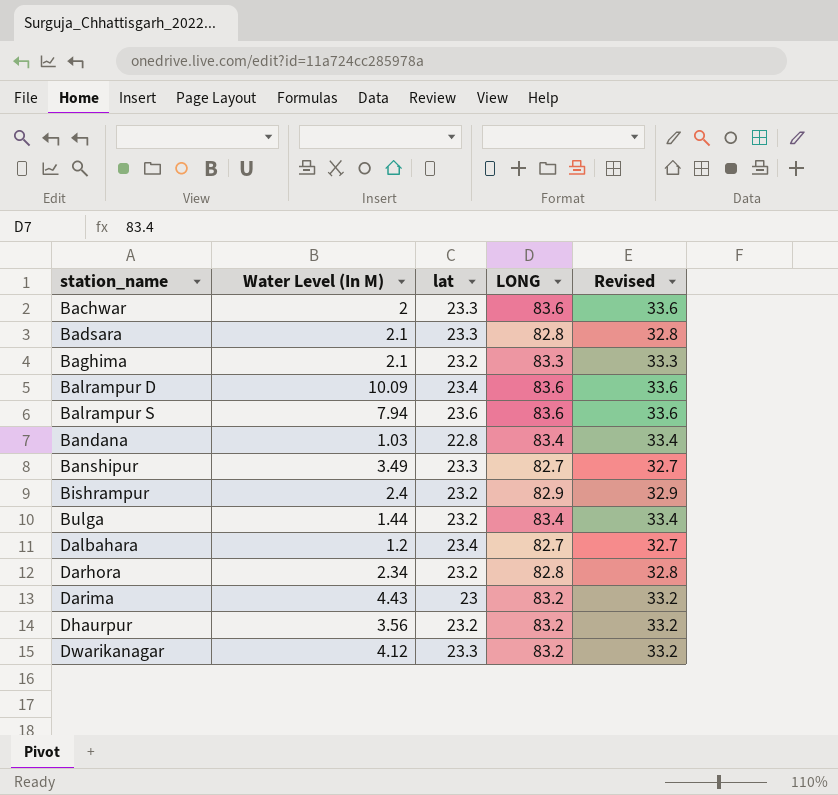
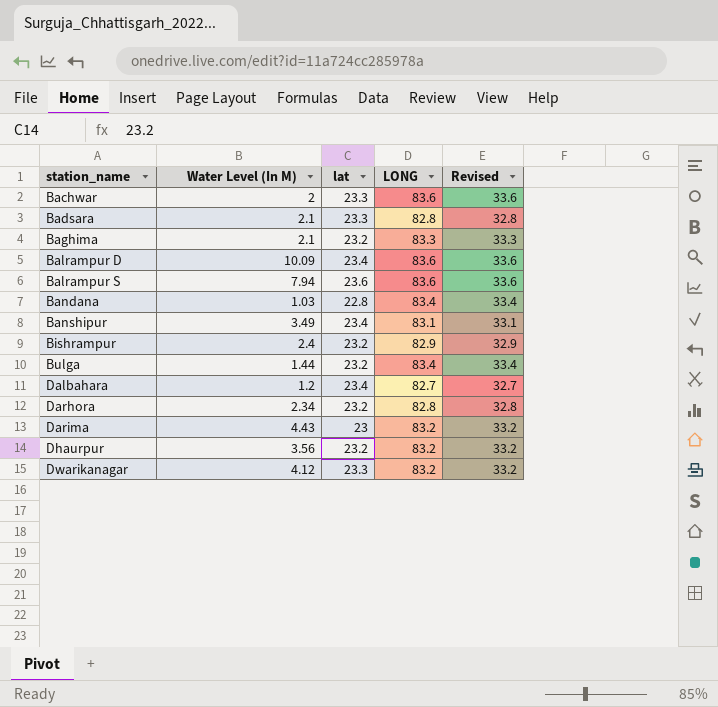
Banshipur | lat: 23.3 -> 23.4
Banshipur | LONG: 82.7 -> 83.1
Banshipur | Revised: 32.7 -> 33.1

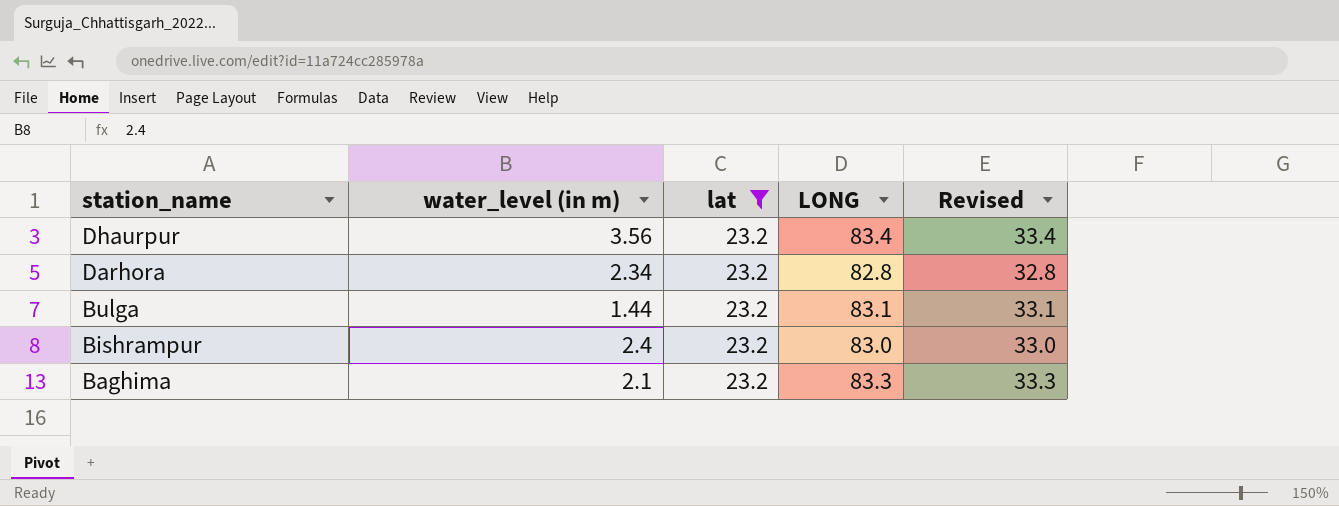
filter: none -> lat = 23.2
row order: station_name ascending -> station_name descending
column name: Water Level (In M) -> water_level (in m)
Dhaurpur | LONG: 83.2 -> 83.4
Dhaurpur | Revised: 33.2 -> 33.4
Bulga | LONG: 83.4 -> 83.1
Bulga | Revised: 33.4 -> 33.1
Bishrampur | LONG: 82.9 -> 83.0
Bishrampur | Revised: 32.9 -> 33.0

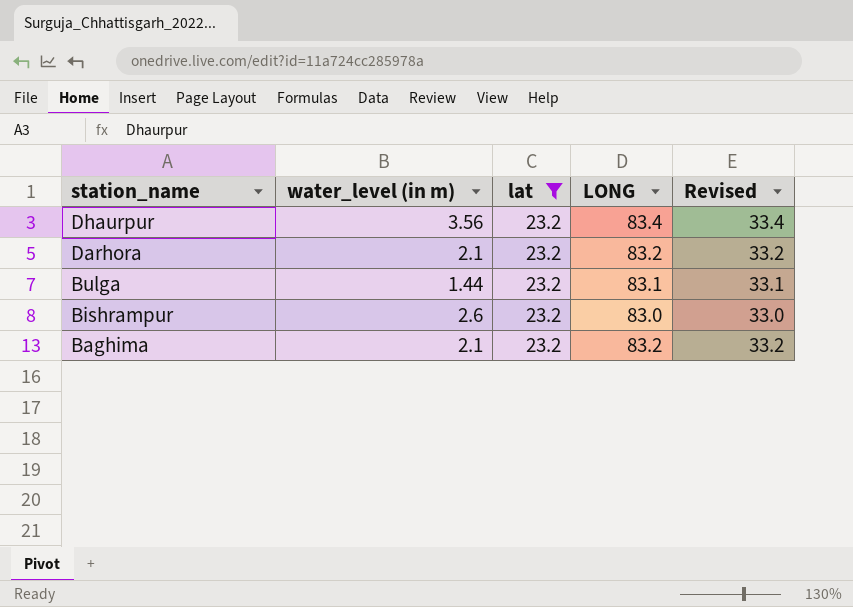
Darhora | water_level (in m): 2.34 -> 2.1
Darhora | LONG: 82.8 -> 83.2
Darhora | Revised: 32.8 -> 33.2
Bishrampur | water_level (in m): 2.4 -> 2.6
Baghima | LONG: 83.3 -> 83.2
Baghima | Revised: 33.3 -> 33.2

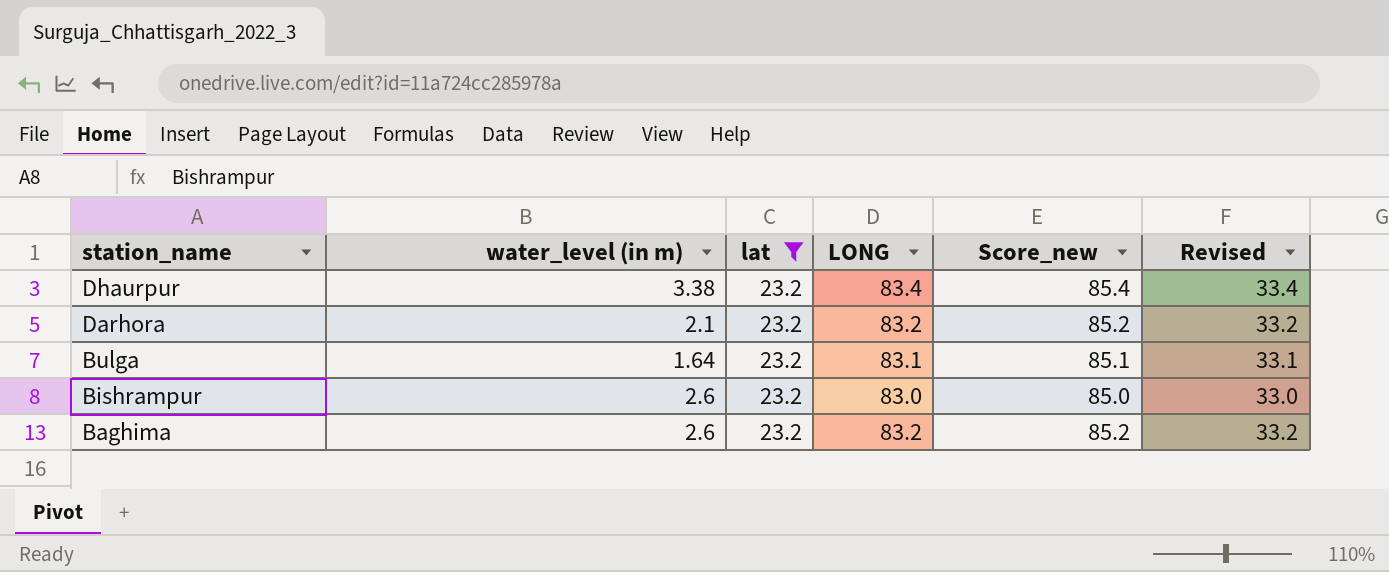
column Score_new | formula: none -> [LONG] + 2
Dhaurpur | water_level (in m): 3.56 -> 3.38
Bulga | water_level (in m): 1.44 -> 1.64
Baghima | water_level (in m): 2.1 -> 2.6

